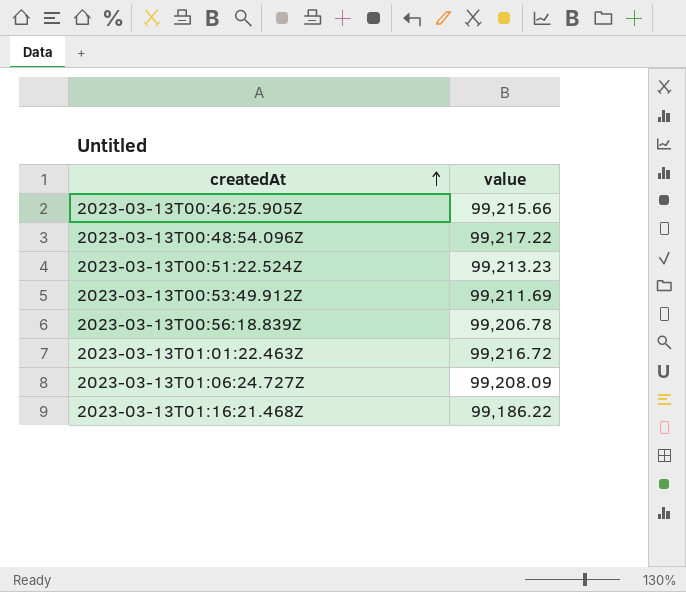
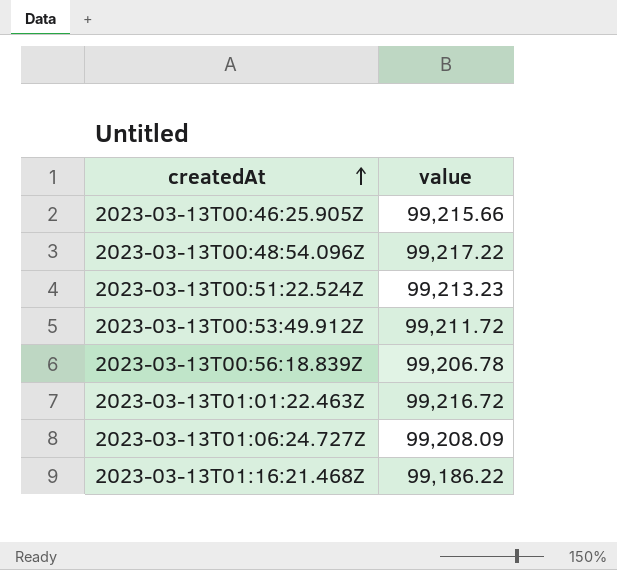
2023-03-13T00:53:49.912Z | value: 99,211.69 -> 99,211.72

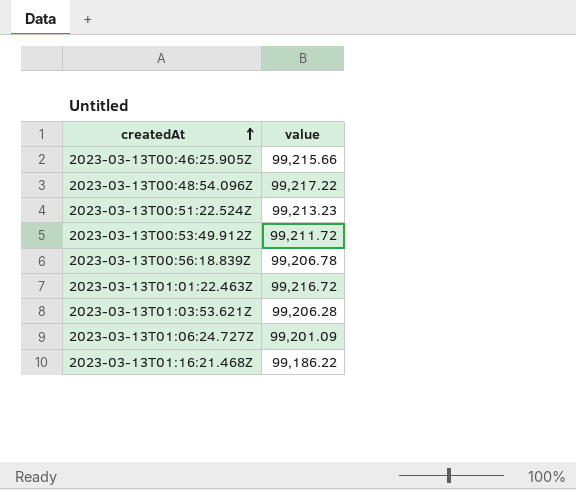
row 2023-03-13T01:03:53.621Z: none -> 99,206.28
2023-03-13T01:06:24.727Z | value: 99,208.09 -> 99,201.09

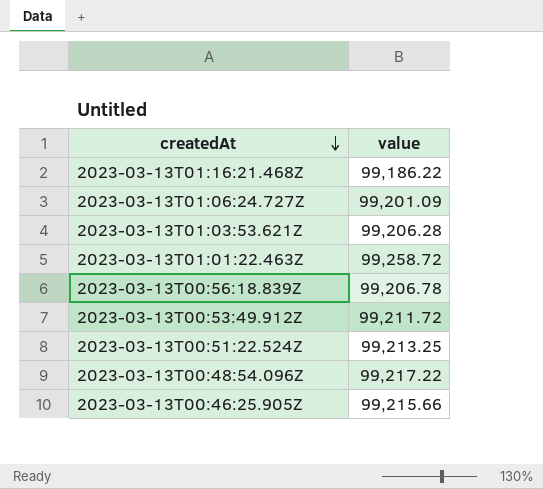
row order: createdAt ascending -> createdAt descending
2023-03-13T01:01:22.463Z | value: 99,216.72 -> 99,258.72
2023-03-13T00:51:22.524Z | value: 99,213.23 -> 99,213.25

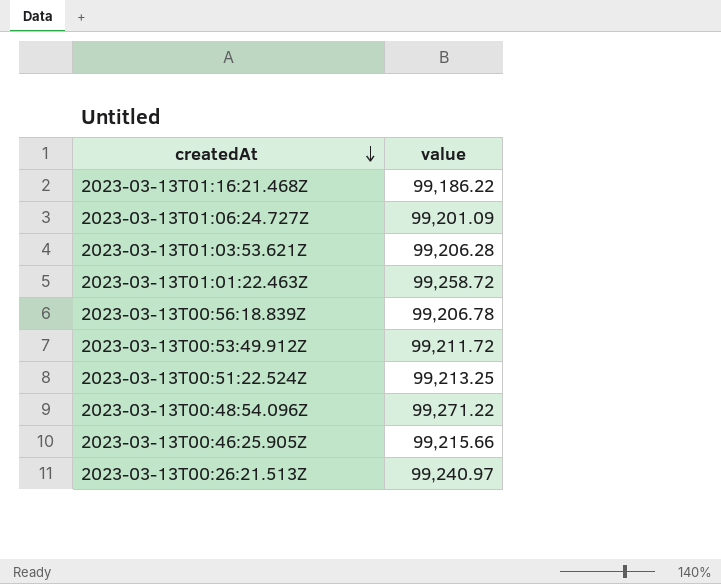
2023-03-13T00:48:54.096Z | value: 99,217.22 -> 99,271.22
row 2023-03-13T00:26:21.513Z: none -> 99,240.97

